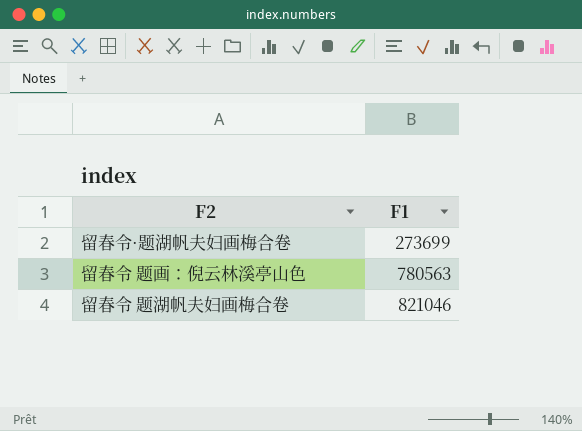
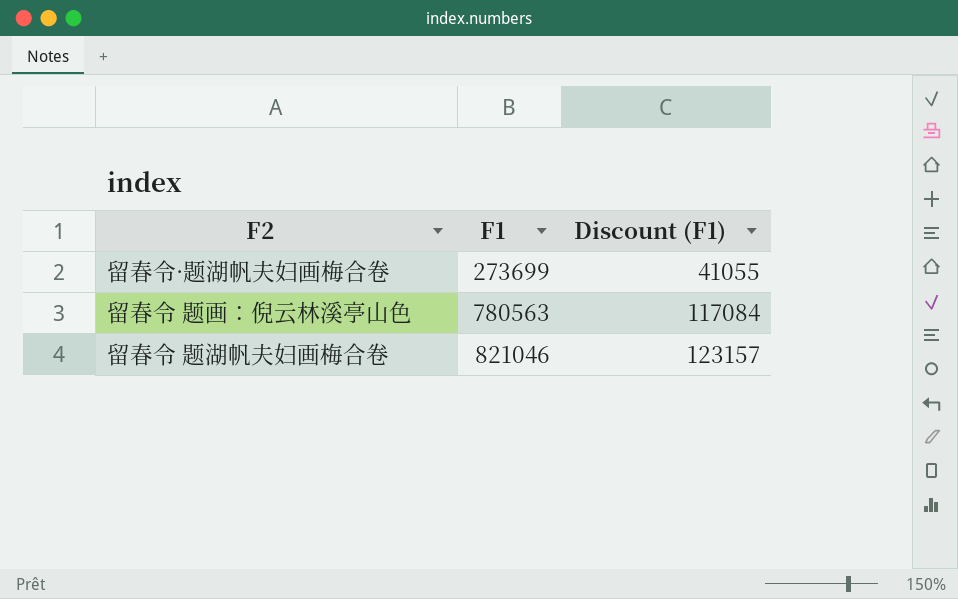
column Discount (F1) | formula: none -> [F1] * 0.15

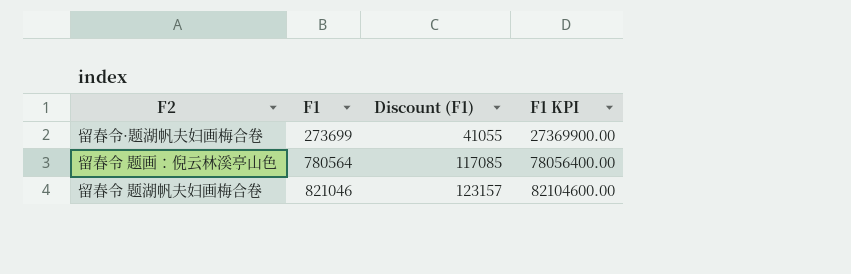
column F1 KPI | formula: none -> [F1] * 100
留春令 题画：倪云林溪亭山色 | F1: 780563 -> 780564
留春令 题画：倪云林溪亭山色 | Discount (F1): 117084 -> 117085

